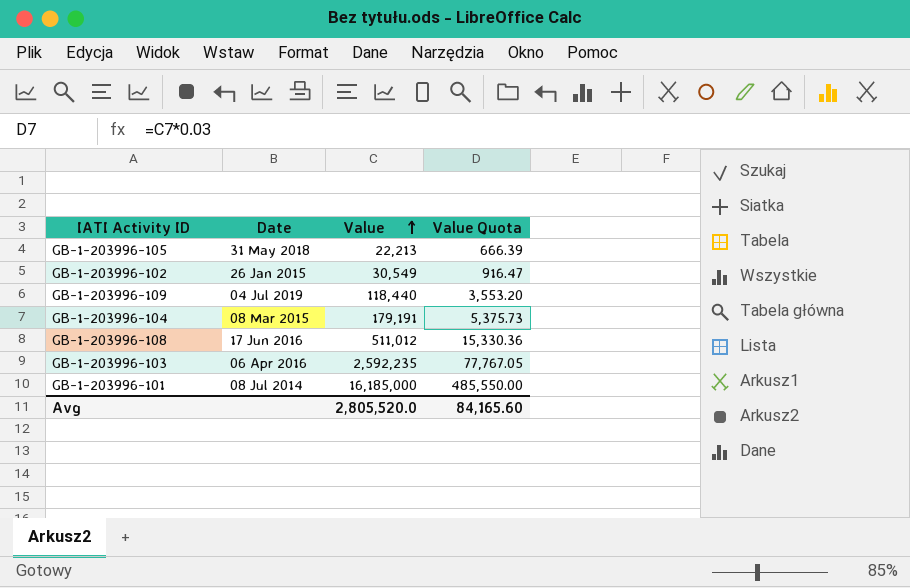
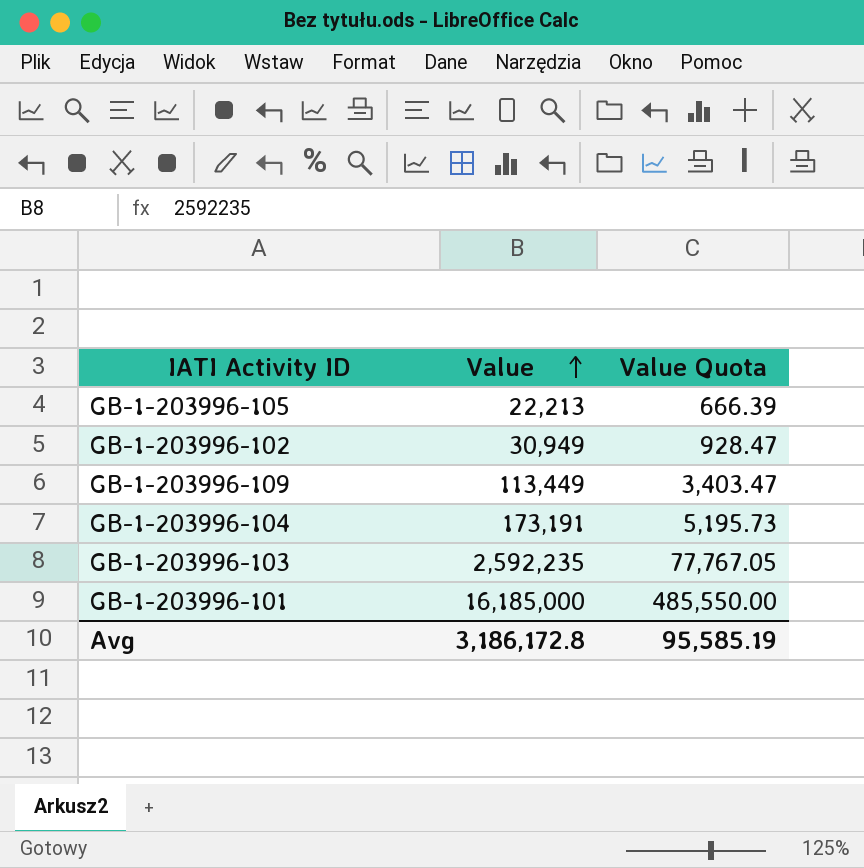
column Date | position: 2 -> none
row GB-1-203996-108: 17 Jun 2016 | 511,012 | 15,330.36 -> none
GB-1-203996-102 | Value: 30,549 -> 30,949
GB-1-203996-102 | Value Quota: 916.47 -> 928.47
GB-1-203996-109 | Value: 118,440 -> 113,449
GB-1-203996-109 | Value Quota: 3,553.20 -> 3,403.47
GB-1-203996-104 | Value: 179,191 -> 173,191
GB-1-203996-104 | Value Quota: 5,375.73 -> 5,195.73
Avg | Value: 2,805,520.0 -> 3,186,172.8
Avg | Value Quota: 84,165.60 -> 95,585.19

